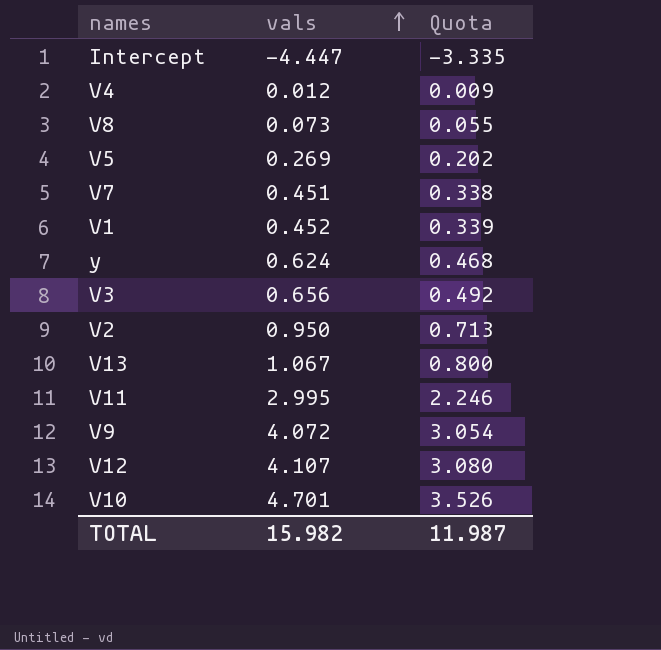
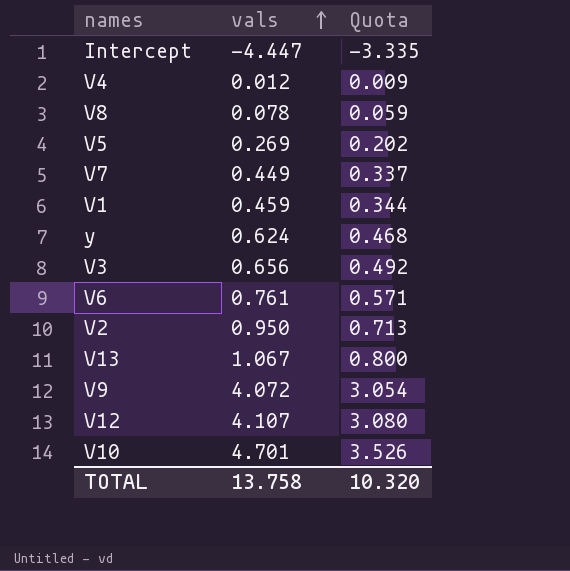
row V11: 2.995 | 2.246 -> none
V8 | vals: 0.073 -> 0.078
V8 | Quota: 0.055 -> 0.059
V7 | vals: 0.451 -> 0.449
V7 | Quota: 0.338 -> 0.337
V1 | vals: 0.452 -> 0.459
V1 | Quota: 0.339 -> 0.344
row V6: none -> 0.761 | 0.571
TOTAL | vals: 15.982 -> 13.758
TOTAL | Quota: 11.987 -> 10.320

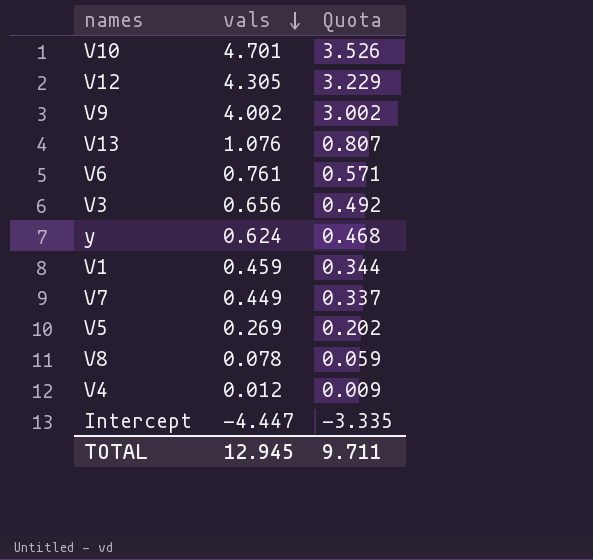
row order: vals ascending -> vals descending
row V2: 0.950 | 0.713 -> none
V12 | vals: 4.107 -> 4.305
V12 | Quota: 3.080 -> 3.229
V9 | vals: 4.072 -> 4.002
V9 | Quota: 3.054 -> 3.002
V13 | vals: 1.067 -> 1.076
V13 | Quota: 0.800 -> 0.807
TOTAL | vals: 13.758 -> 12.945
TOTAL | Quota: 10.320 -> 9.711

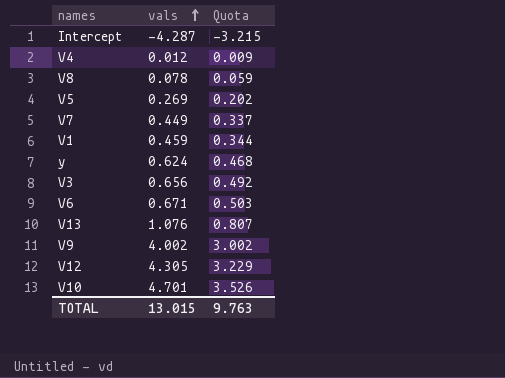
row order: vals descending -> vals ascending
Intercept | vals: -4.447 -> -4.287
Intercept | Quota: -3.335 -> -3.215
V6 | vals: 0.761 -> 0.671
V6 | Quota: 0.571 -> 0.503
TOTAL | vals: 12.945 -> 13.015
TOTAL | Quota: 9.711 -> 9.763

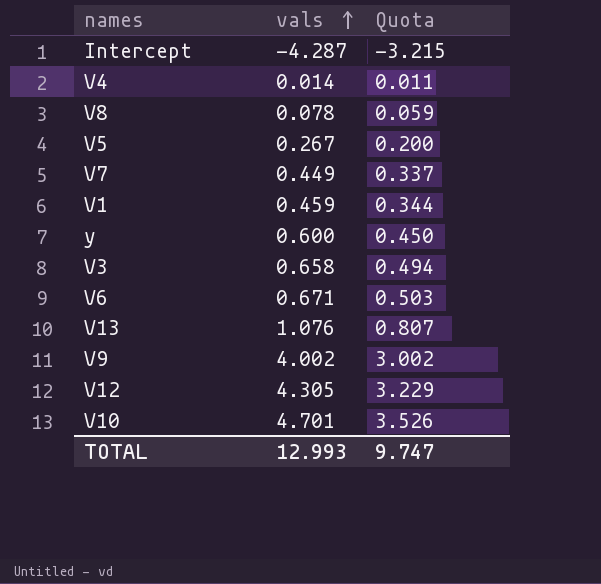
V4 | vals: 0.012 -> 0.014
V4 | Quota: 0.009 -> 0.011
V5 | vals: 0.269 -> 0.267
V5 | Quota: 0.202 -> 0.200
y | vals: 0.624 -> 0.600
y | Quota: 0.468 -> 0.450
V3 | vals: 0.656 -> 0.658
V3 | Quota: 0.492 -> 0.494
TOTAL | vals: 13.015 -> 12.993
TOTAL | Quota: 9.763 -> 9.747

